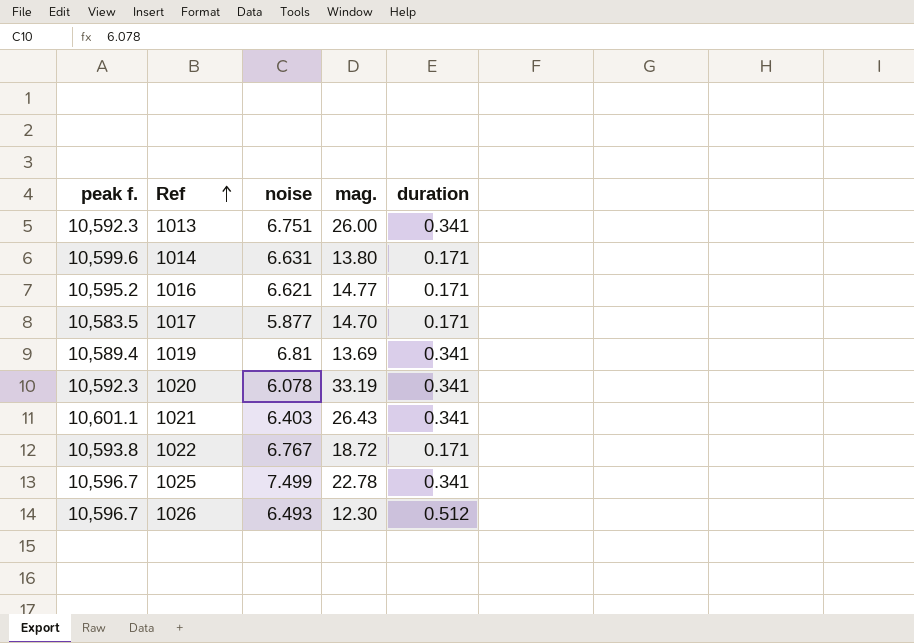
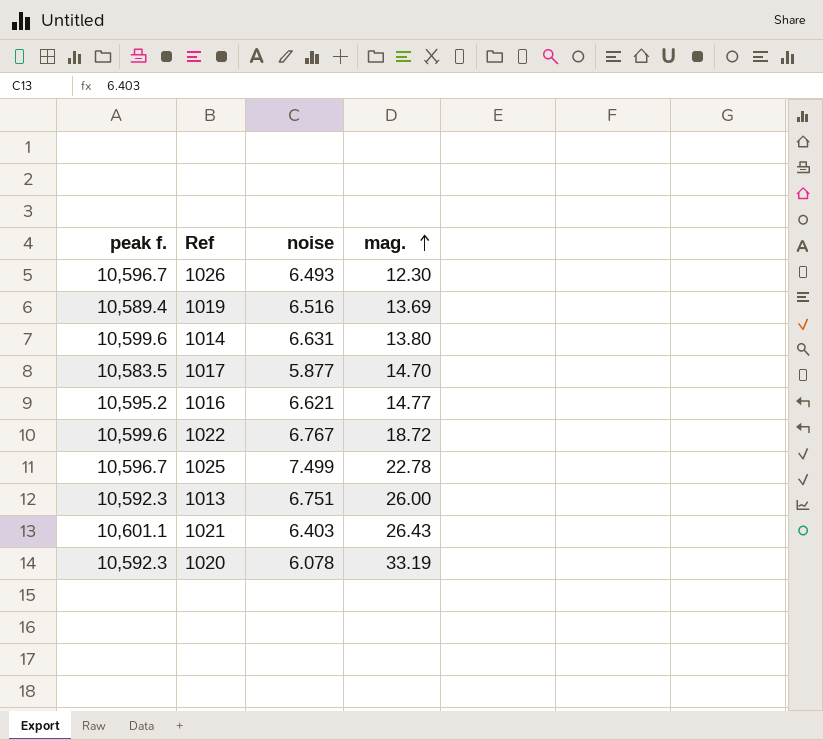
row order: Ref ascending -> mag. ascending
column duration | position: 5 -> none
1019 | noise: 6.81 -> 6.516
1022 | peak f.: 10,593.8 -> 10,599.6

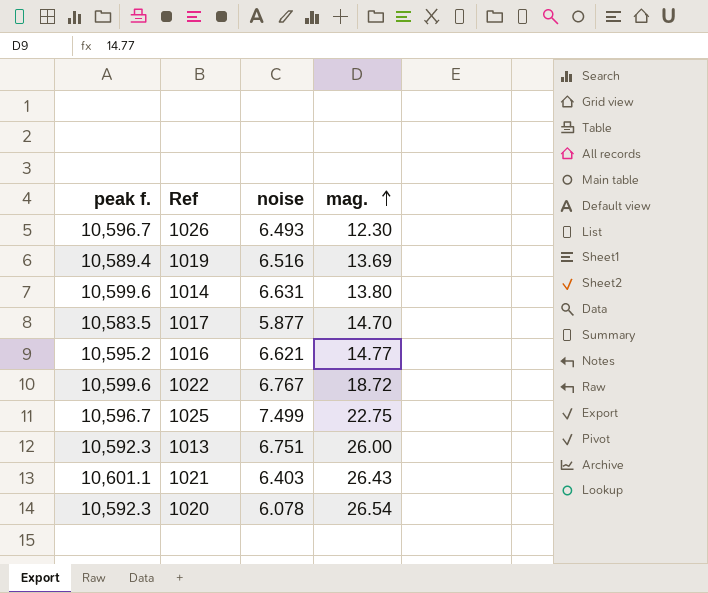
1025 | mag.: 22.78 -> 22.75
1020 | mag.: 33.19 -> 26.54

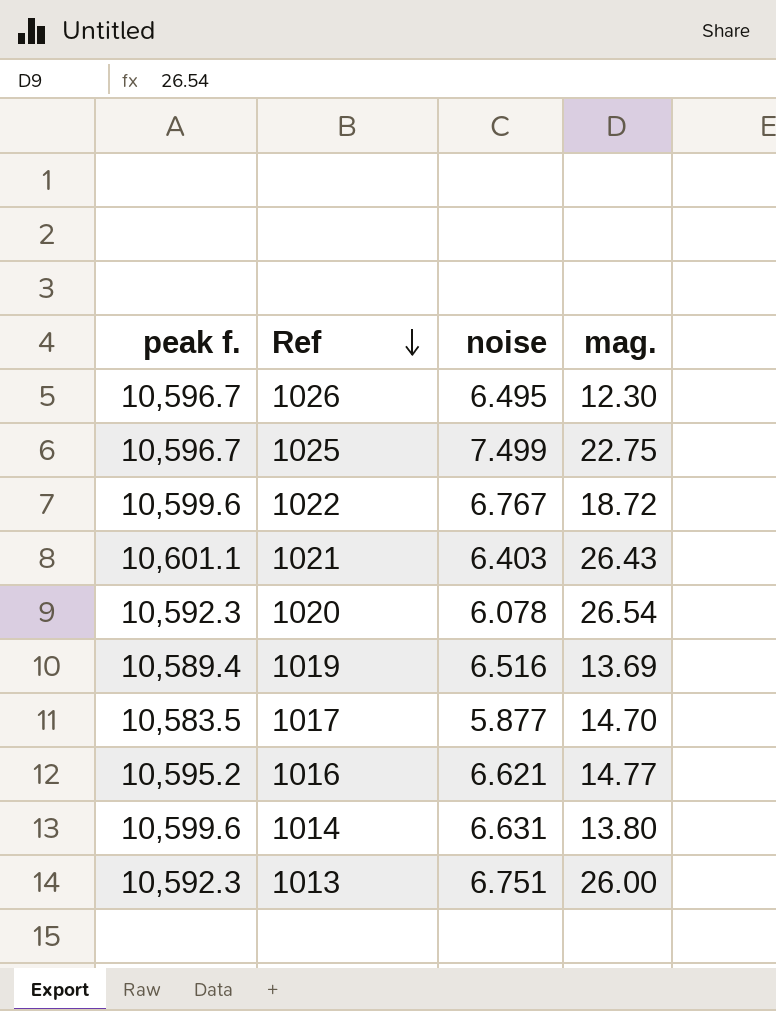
row order: mag. ascending -> Ref descending
1026 | noise: 6.493 -> 6.495

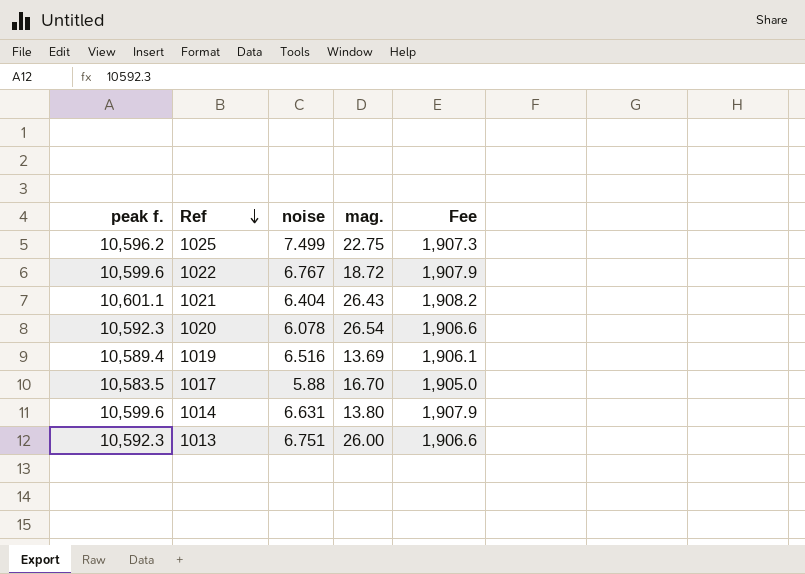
column Fee | formula: none -> [peak f.] * 0.18
row 1026: 10,596.7 | 6.495 | 12.30 -> none
row 1016: 10,595.2 | 6.621 | 14.77 -> none
1025 | peak f.: 10,596.7 -> 10,596.2
1021 | noise: 6.403 -> 6.404
1017 | noise: 5.877 -> 5.88
1017 | mag.: 14.70 -> 16.70

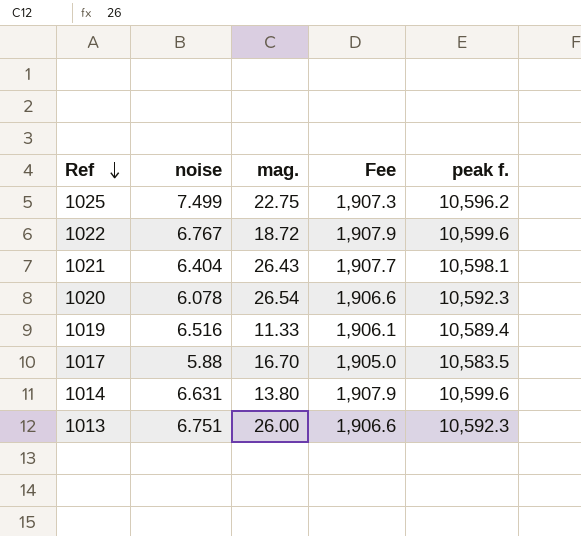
column peak f. | position: 1 -> 5
1021 | Fee: 1,908.2 -> 1,907.7
1021 | peak f.: 10,601.1 -> 10,598.1
1019 | mag.: 13.69 -> 11.33

